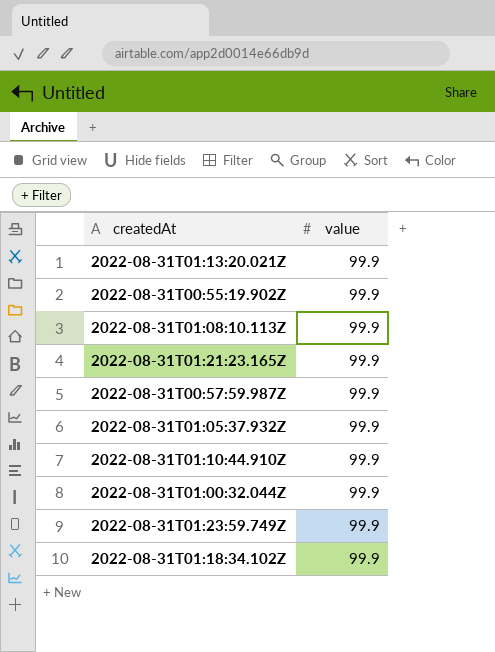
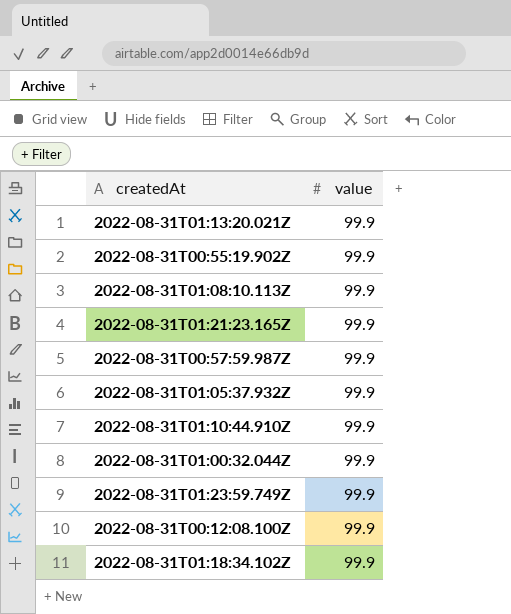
row 2022-08-31T00:12:08.100Z: none -> 99.9

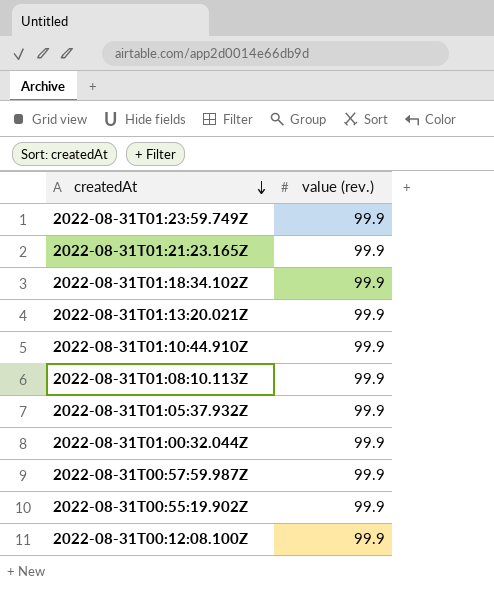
row order: none -> createdAt descending
column name: value -> value (rev.)

